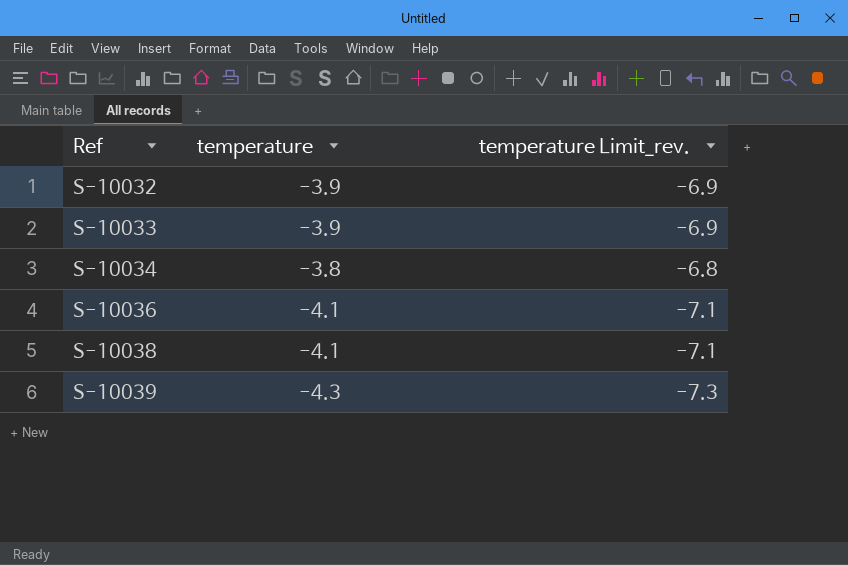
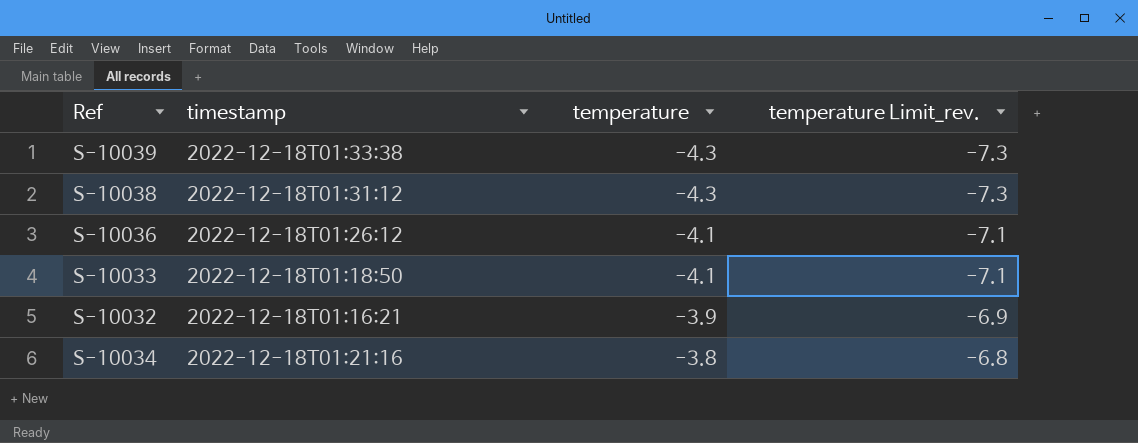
row order: Ref ascending -> temperature ascending
column timestamp | position: none -> 2
S-10038 | temperature: -4.1 -> -4.3
S-10038 | temperature Limit_rev.: -7.1 -> -7.3
S-10033 | temperature: -3.9 -> -4.1
S-10033 | temperature Limit_rev.: -6.9 -> -7.1

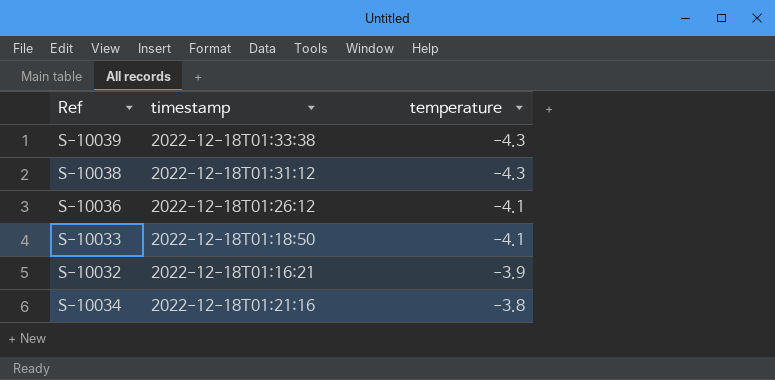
column temperature Limit_rev. | formula: [temperature] - 3 -> none

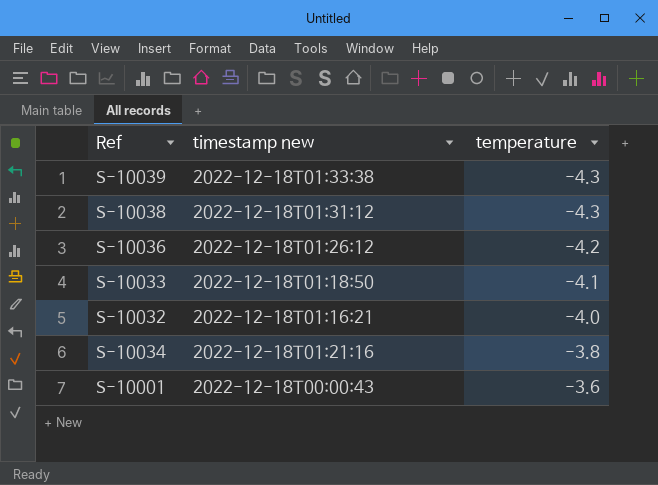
column name: timestamp -> timestamp new
S-10036 | temperature: -4.1 -> -4.2
S-10032 | temperature: -3.9 -> -4.0
row S-10001: none -> 2022-12-18T00:00:43 | -3.6

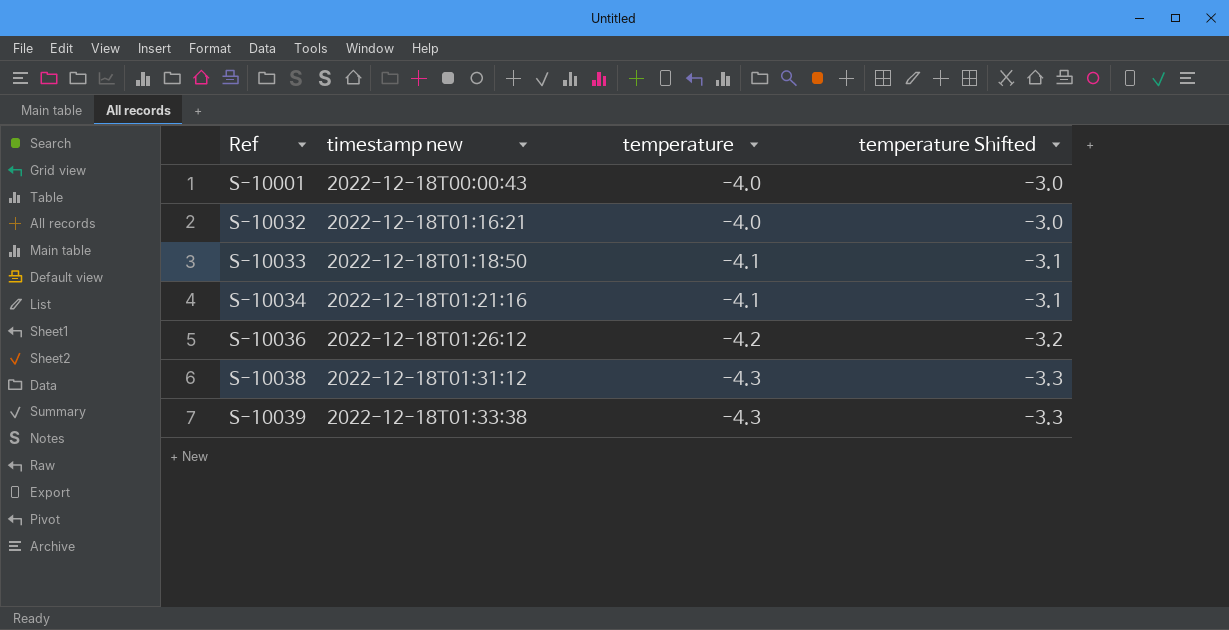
row order: temperature ascending -> Ref ascending
column temperature Shifted | formula: none -> [temperature] + 1
S-10001 | temperature: -3.6 -> -4.0
S-10034 | temperature: -3.8 -> -4.1

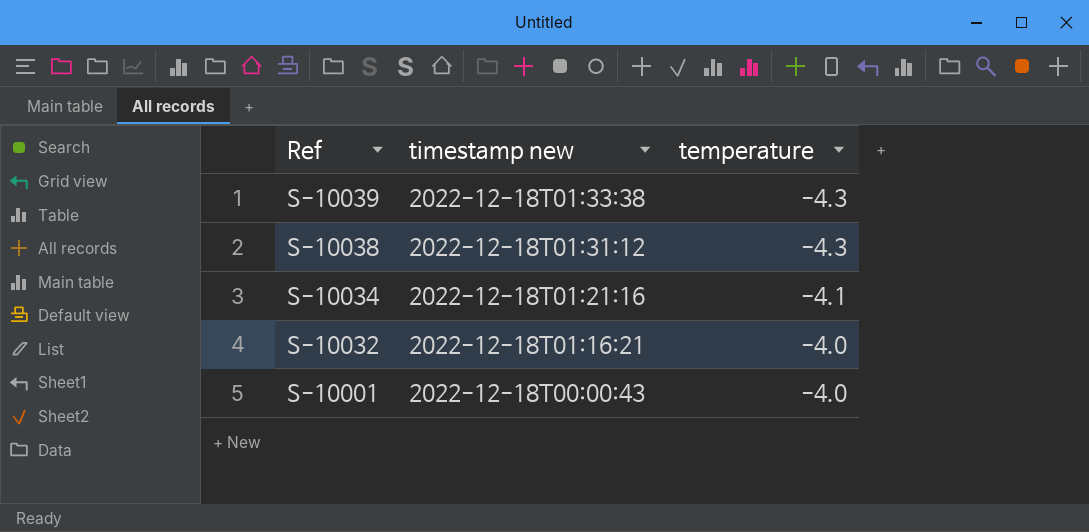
row order: Ref ascending -> Ref descending
column temperature Shifted | formula: [temperature] + 1 -> none
row S-10033: 2022-12-18T01:18:50 | -4.1 | -3.1 -> none
row S-10036: 2022-12-18T01:26:12 | -4.2 | -3.2 -> none

